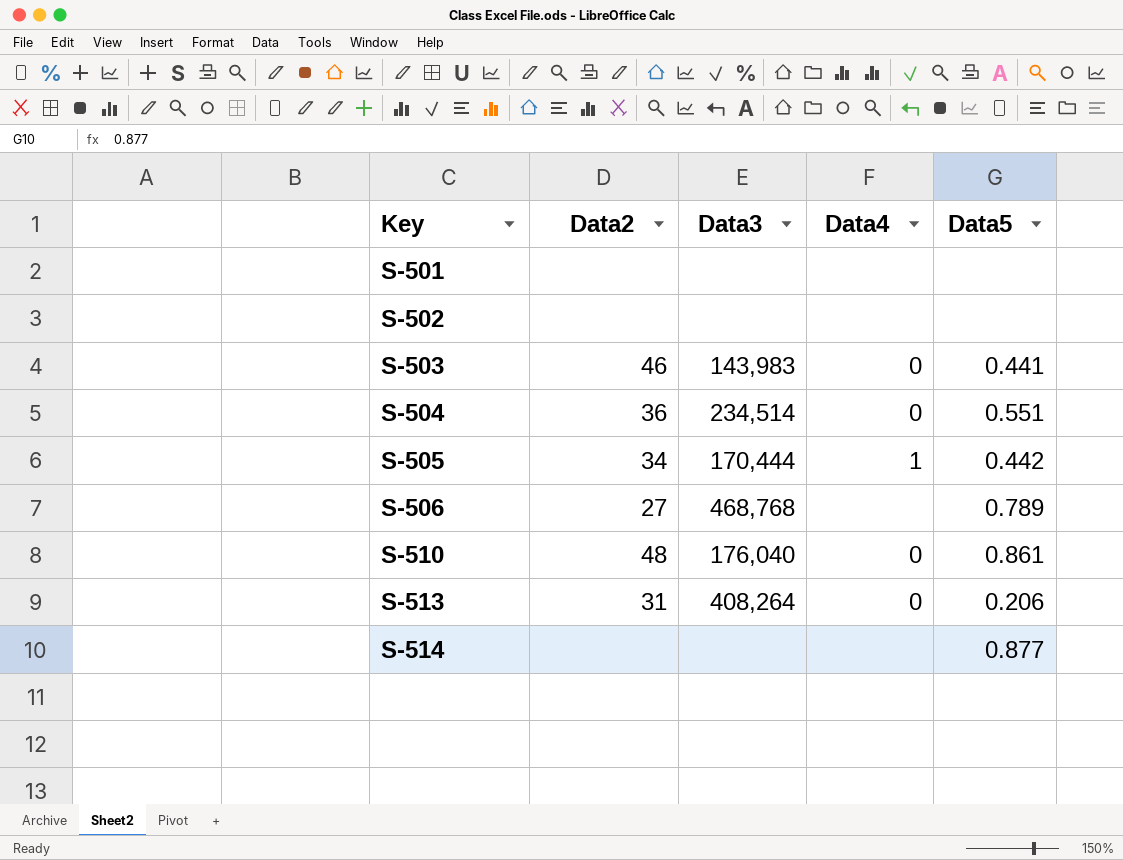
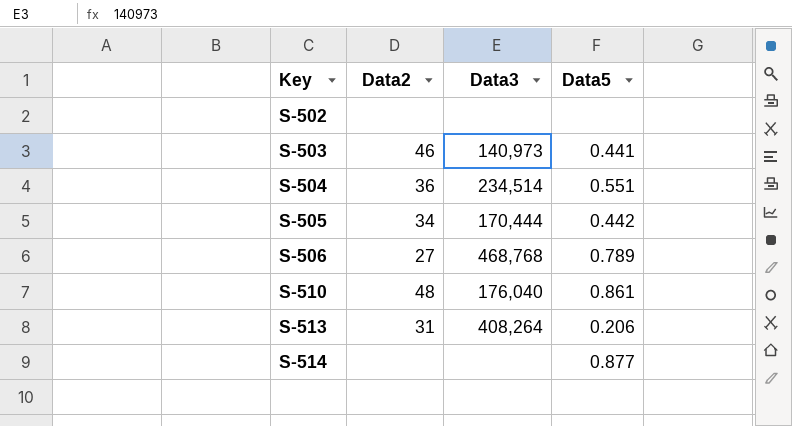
column Data4 | position: 4 -> none
row S-501: none | none | none | none -> none
S-503 | Data3: 143,983 -> 140,973

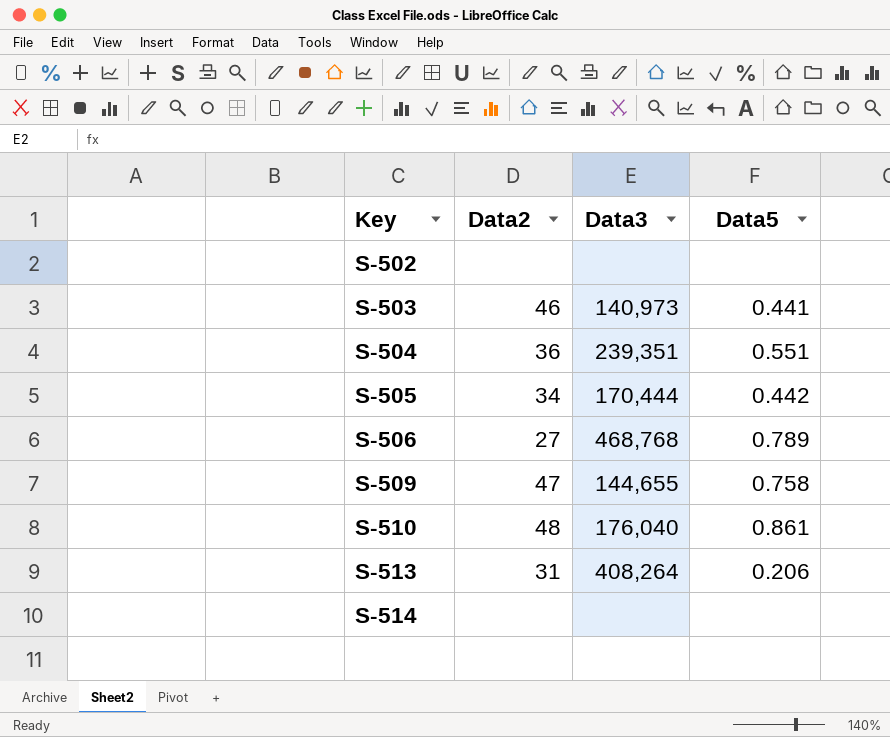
S-504 | Data3: 234,514 -> 239,351
row S-509: none -> 47 | 144,655 | 0.758
S-514 | Data5: 0.877 -> none

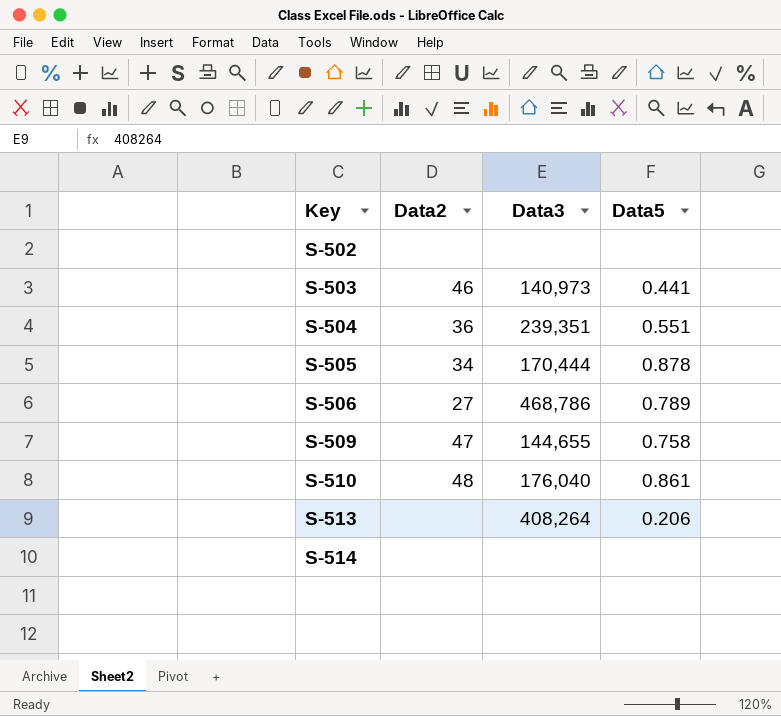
S-505 | Data5: 0.442 -> 0.878
S-506 | Data3: 468,768 -> 468,786
S-513 | Data2: 31 -> none

